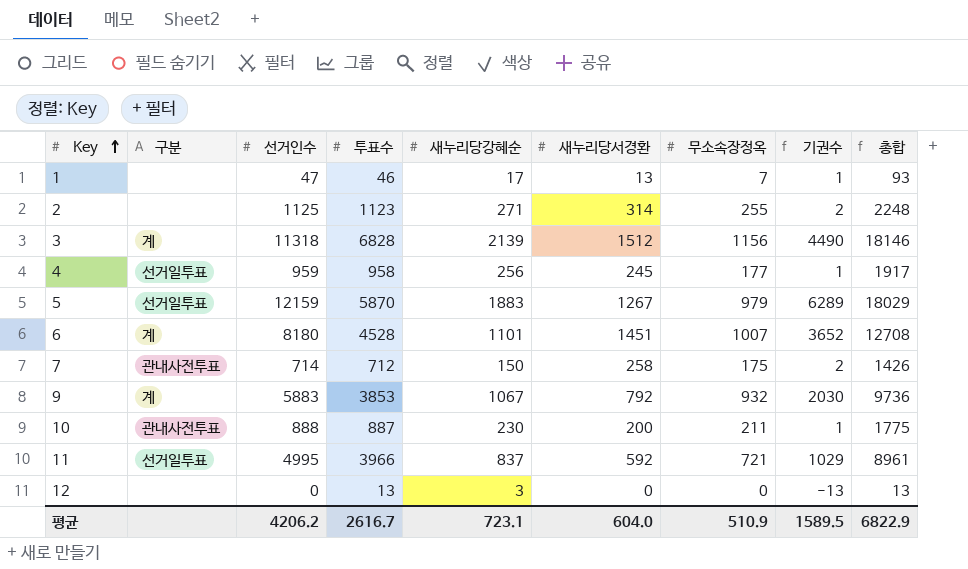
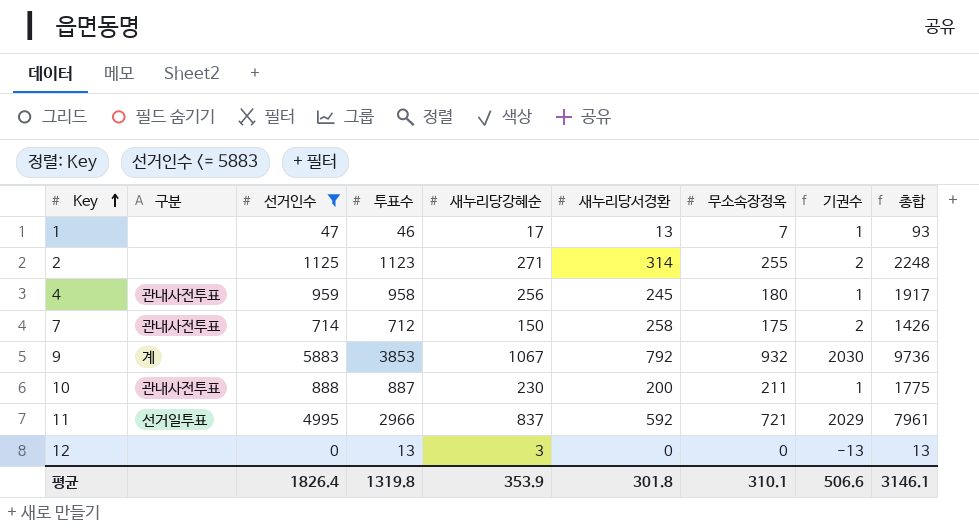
filter: none -> 선거인수 <= 5883
4 | 구분: 선거일투표 -> 관내사전투표
4 | 무소속장정옥: 177 -> 180
11 | 투표수: 3966 -> 2966
11 | 기권수: 1029 -> 2029
11 | 총합: 8961 -> 7961
평균 | 선거인수: 4206.2 -> 1826.4
평균 | 투표수: 2616.7 -> 1319.8
평균 | 새누리당강혜순: 723.1 -> 353.9
평균 | 새누리당서경환: 604.0 -> 301.8
평균 | 무소속장정옥: 510.9 -> 310.1
평균 | 기권수: 1589.5 -> 506.6
평균 | 총합: 6822.9 -> 3146.1

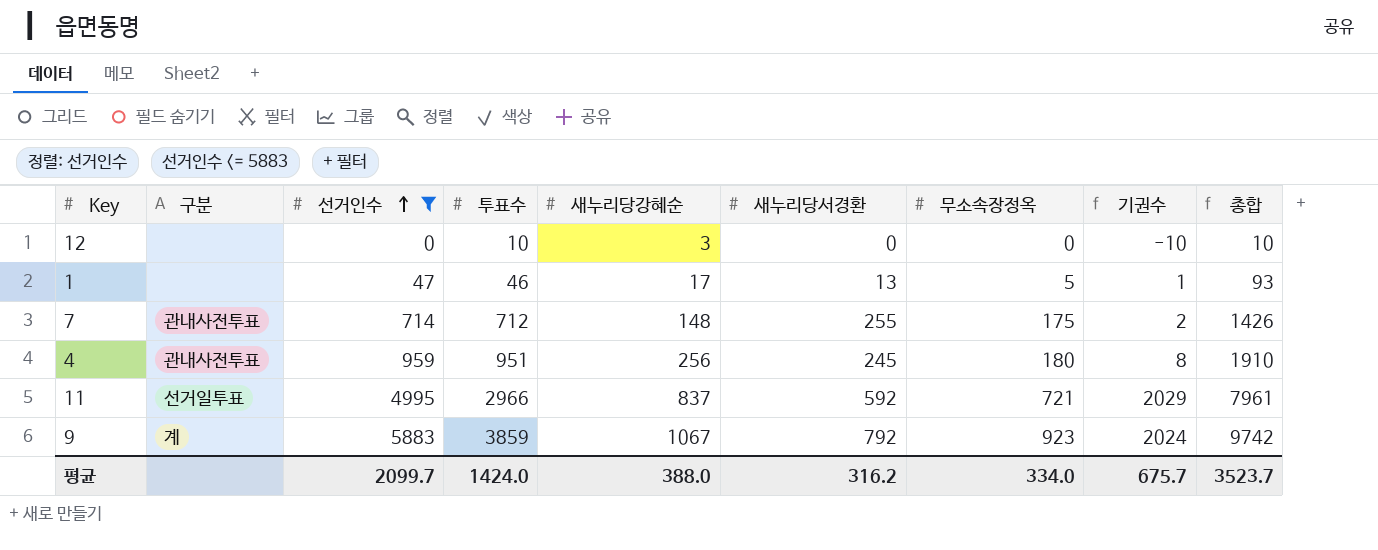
row order: Key ascending -> 선거인수 ascending
row 2: none | 1125 | 1123 | 271 | 314 | 255 | 2 | 2248 -> none
row 10: 관내사전투표 | 888 | 887 | 230 | 200 | 211 | 1 | 1775 -> none
12 | 투표수: 13 -> 10
12 | 기권수: -13 -> -10
12 | 총합: 13 -> 10
1 | 무소속장정옥: 7 -> 5
7 | 새누리당강혜순: 150 -> 148
7 | 새누리당서경환: 258 -> 255
4 | 투표수: 958 -> 951
4 | 기권수: 1 -> 8
4 | 총합: 1917 -> 1910
9 | 투표수: 3853 -> 3859
9 | 무소속장정옥: 932 -> 923
9 | 기권수: 2030 -> 2024
9 | 총합: 9736 -> 9742
평균 | 선거인수: 1826.4 -> 2099.7
평균 | 투표수: 1319.8 -> 1424.0
평균 | 새누리당강혜순: 353.9 -> 388.0
평균 | 새누리당서경환: 301.8 -> 316.2
평균 | 무소속장정옥: 310.1 -> 334.0
평균 | 기권수: 506.6 -> 675.7
평균 | 총합: 3146.1 -> 3523.7

